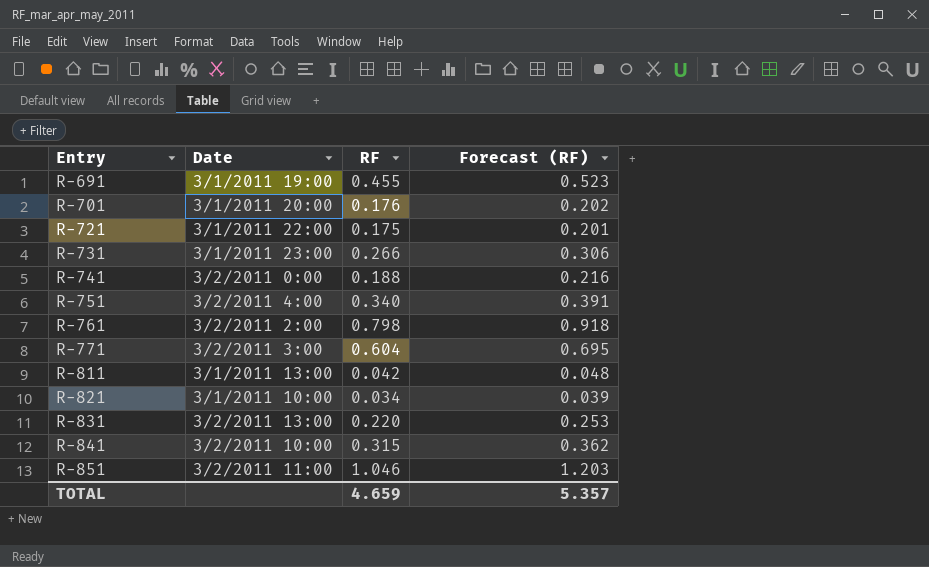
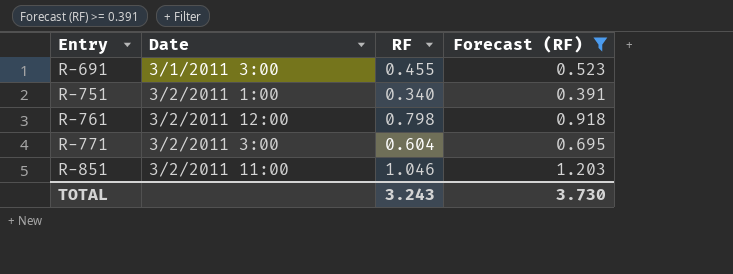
filter: none -> Forecast (RF) >= 0.391
R-691 | Date: 3/1/2011 19:00 -> 3/1/2011 3:00
R-751 | Date: 3/2/2011 4:00 -> 3/2/2011 1:00
R-761 | Date: 3/2/2011 2:00 -> 3/2/2011 12:00
TOTAL | RF: 4.659 -> 3.243
TOTAL | Forecast (RF): 5.357 -> 3.730

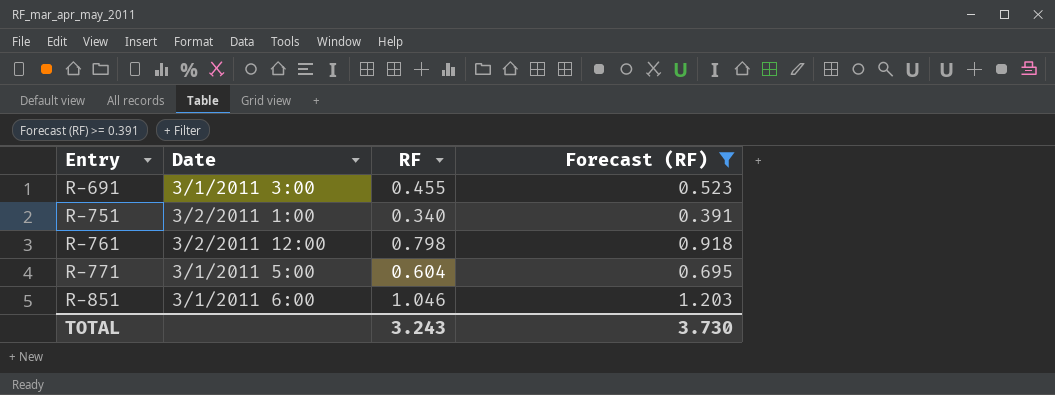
R-771 | Date: 3/2/2011 3:00 -> 3/1/2011 5:00
R-851 | Date: 3/2/2011 11:00 -> 3/1/2011 6:00

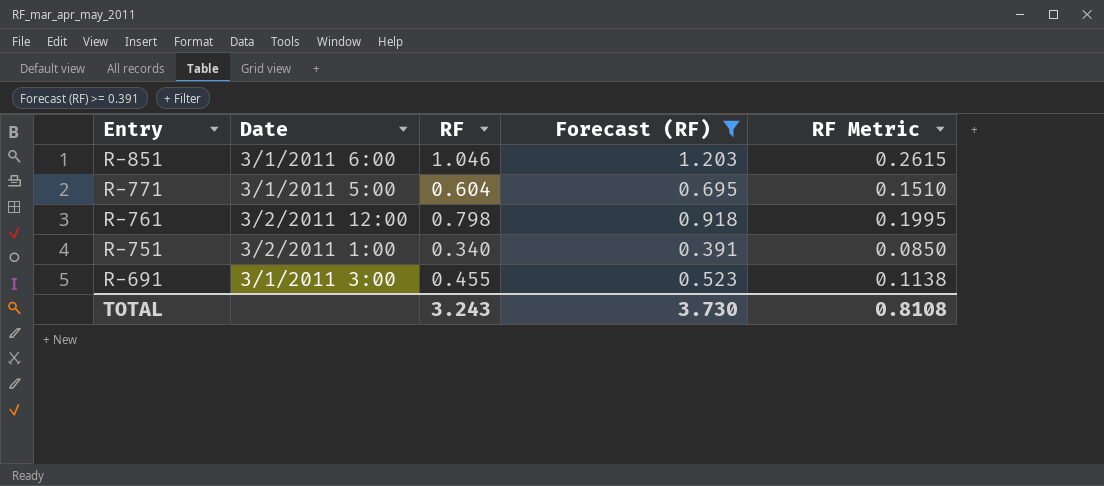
row order: Entry ascending -> Entry descending
column RF Metric | formula: none -> [RF] * 0.25

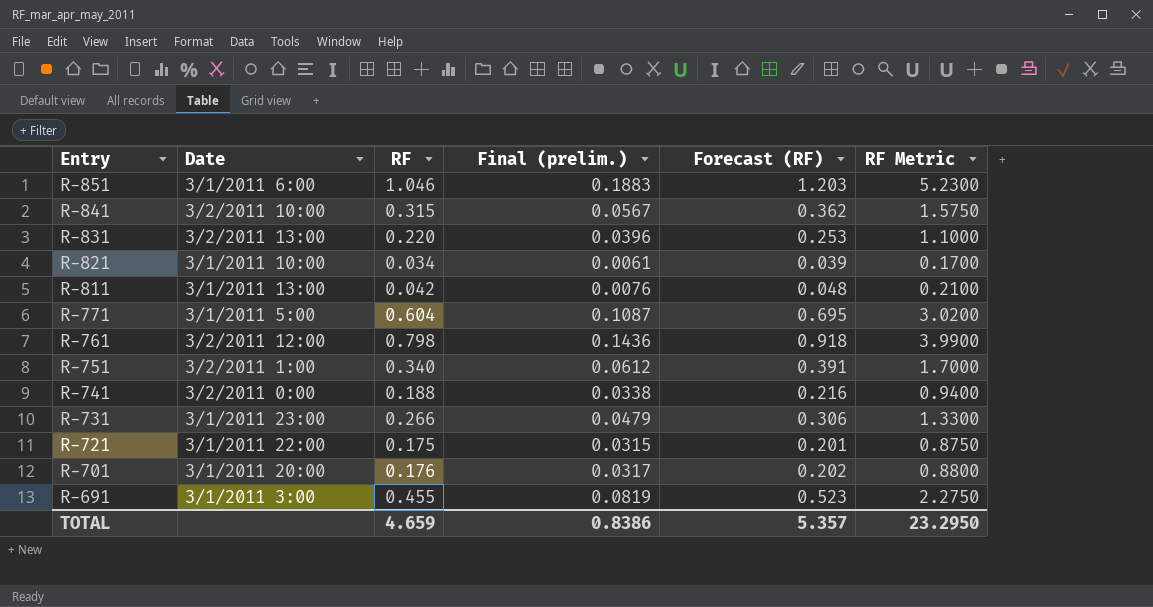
filter: Forecast (RF) >= 0.391 -> none
column Final (prelim.) | formula: none -> [RF] * 0.18
column RF Metric | formula: [RF] * 0.25 -> [RF] * 5
TOTAL | RF: 3.243 -> 4.659
TOTAL | Forecast (RF): 3.730 -> 5.357
TOTAL | RF Metric: 0.8108 -> 23.2950

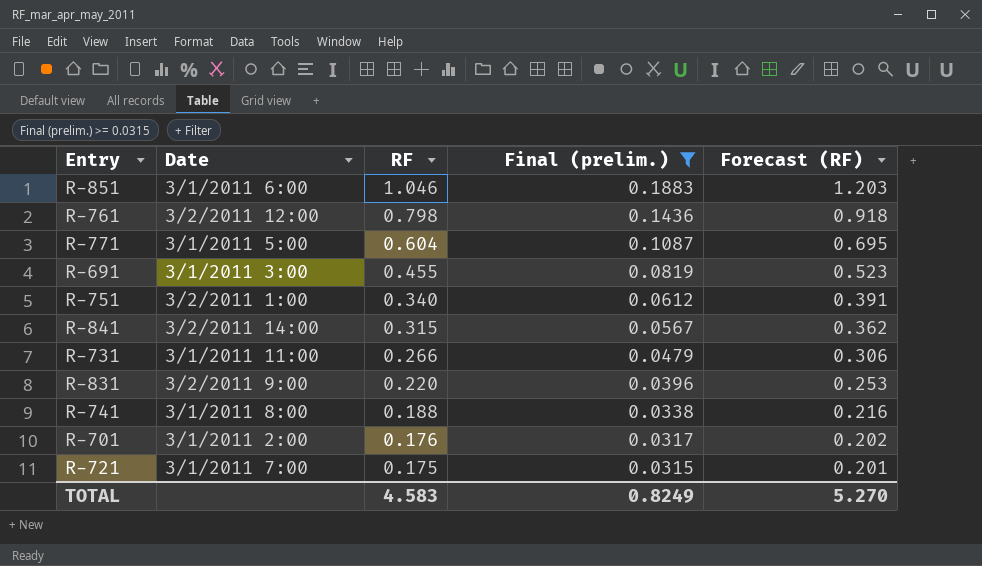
filter: none -> Final (prelim.) >= 0.0315
row order: Entry descending -> RF descending
column RF Metric | formula: [RF] * 5 -> none
R-841 | Date: 3/2/2011 10:00 -> 3/2/2011 14:00
R-731 | Date: 3/1/2011 23:00 -> 3/1/2011 11:00
R-831 | Date: 3/2/2011 13:00 -> 3/2/2011 9:00
R-741 | Date: 3/2/2011 0:00 -> 3/1/2011 8:00
R-701 | Date: 3/1/2011 20:00 -> 3/1/2011 2:00
R-721 | Date: 3/1/2011 22:00 -> 3/1/2011 7:00
TOTAL | RF: 4.659 -> 4.583
TOTAL | Final (prelim.): 0.8386 -> 0.8249
TOTAL | Forecast (RF): 5.357 -> 5.270

